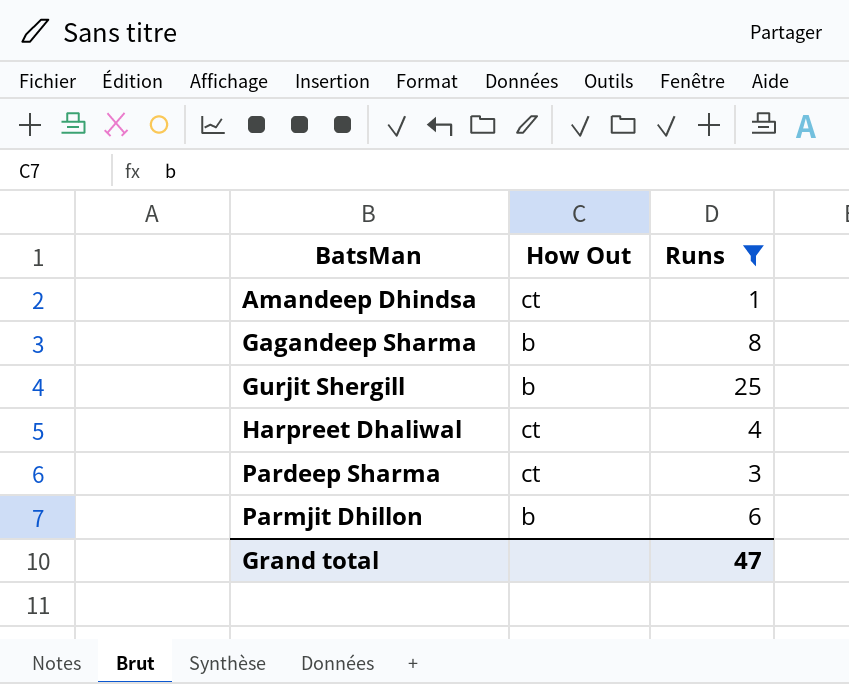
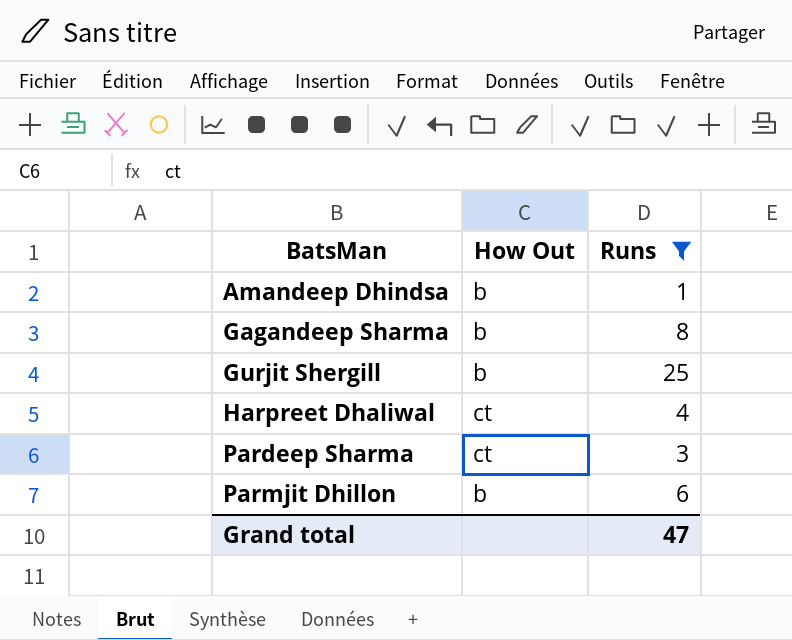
Amandeep Dhindsa | How Out: ct -> b

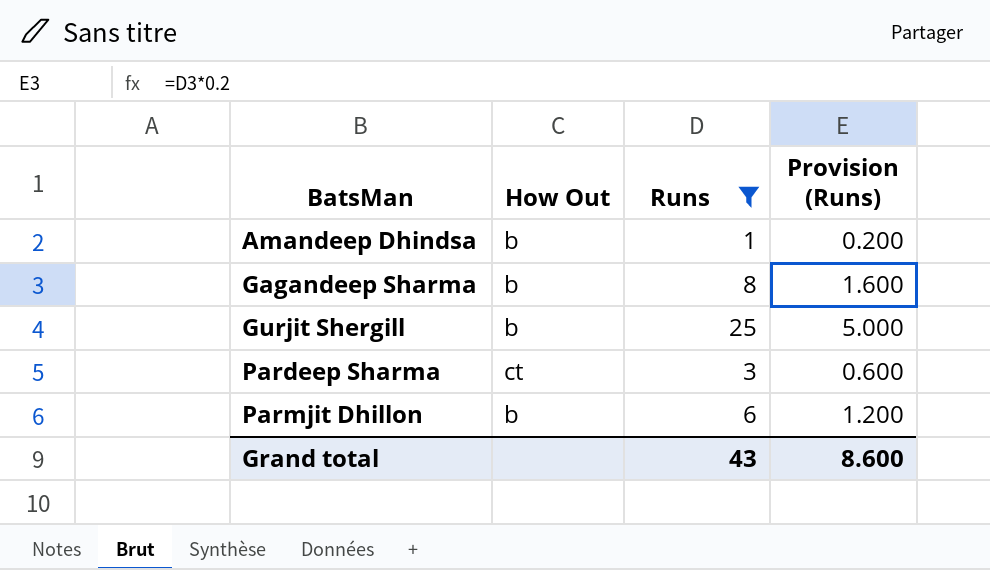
column Provision (Runs) | formula: none -> [Runs] * 0.2
row Harpreet Dhaliwal: ct | 4 -> none
Grand total | Runs: 47 -> 43

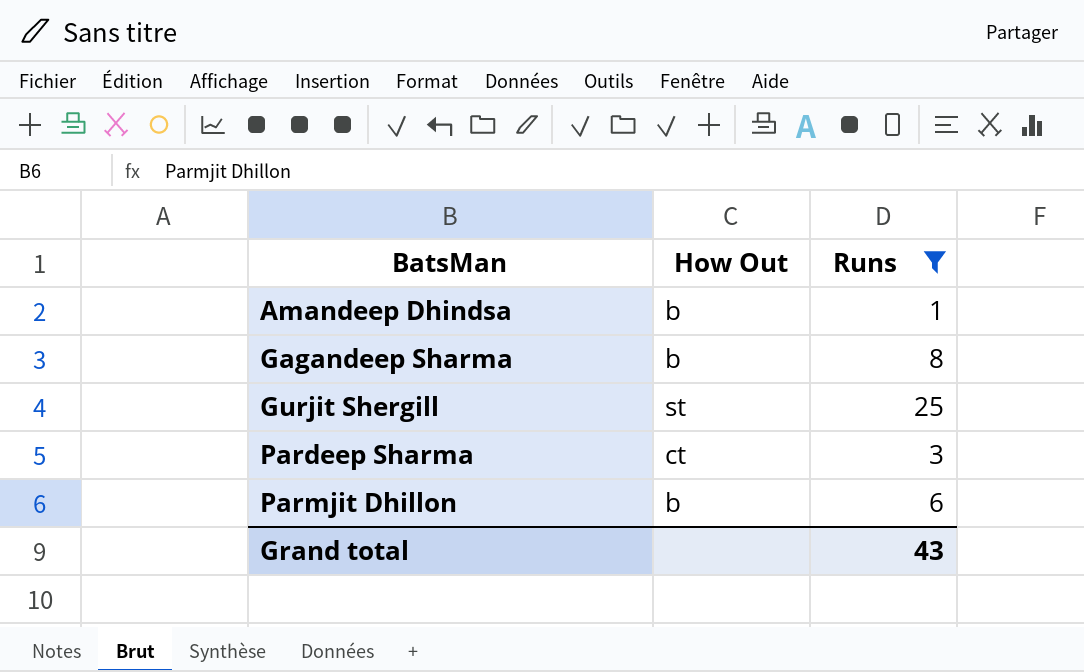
column Provision (Runs) | formula: [Runs] * 0.2 -> none
Gurjit Shergill | How Out: b -> st

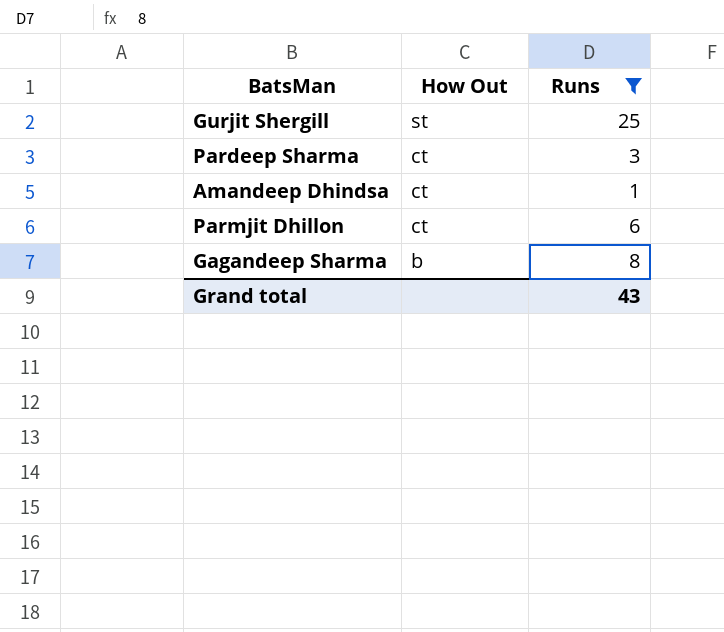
row order: BatsMan ascending -> How Out descending
Amandeep Dhindsa | How Out: b -> ct
Parmjit Dhillon | How Out: b -> ct

